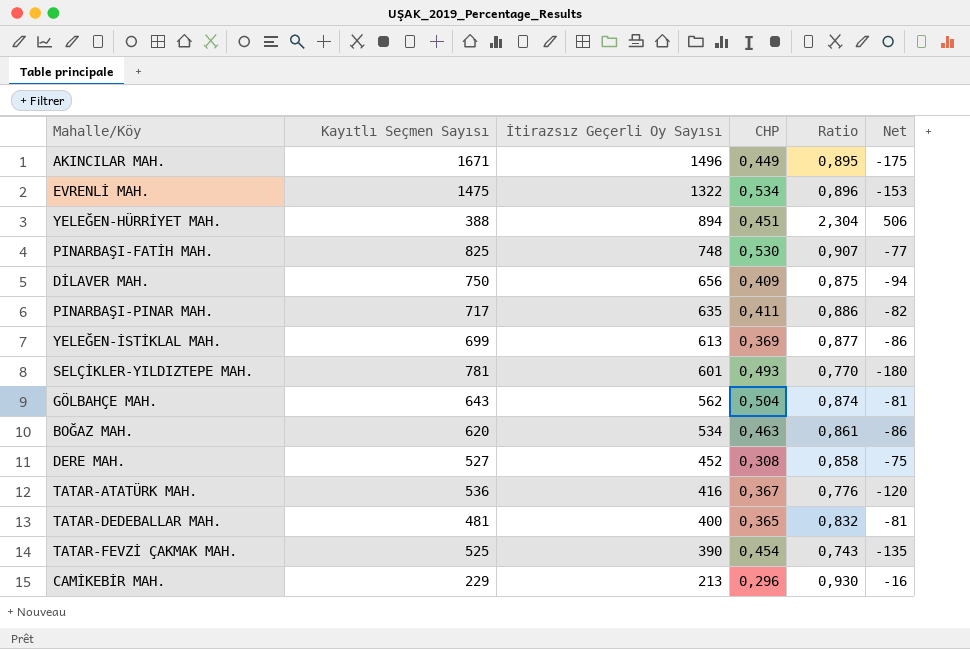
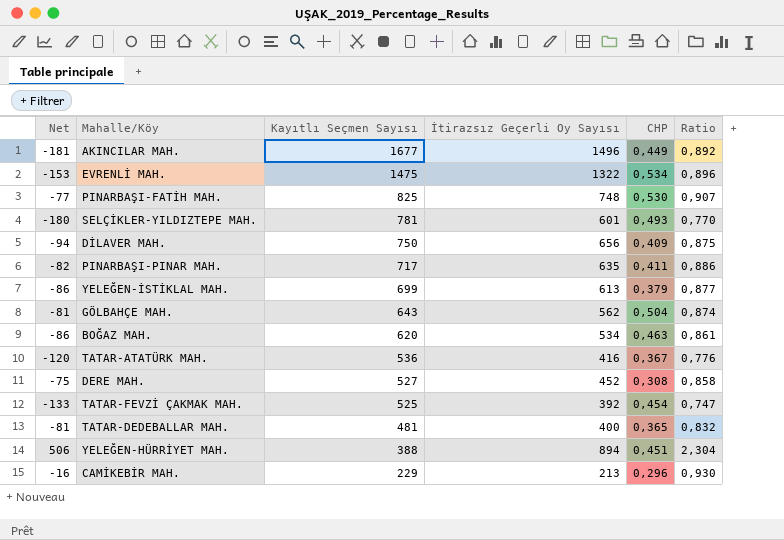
row order: İtirazsız Geçerli Oy Sayısı descending -> Kayıtlı Seçmen Sayısı descending
column Net | position: 6 -> 1
AKINCILAR MAH. | Net: -175 -> -181
AKINCILAR MAH. | Kayıtlı Seçmen Sayısı: 1671 -> 1677
AKINCILAR MAH. | Ratio: 0,895 -> 0,892
YELEĞEN-İSTİKLAL MAH. | CHP: 0,369 -> 0,379
TATAR-FEVZİ ÇAKMAK MAH. | Net: -135 -> -133
TATAR-FEVZİ ÇAKMAK MAH. | İtirazsız Geçerli Oy Sayısı: 390 -> 392
TATAR-FEVZİ ÇAKMAK MAH. | Ratio: 0,743 -> 0,747

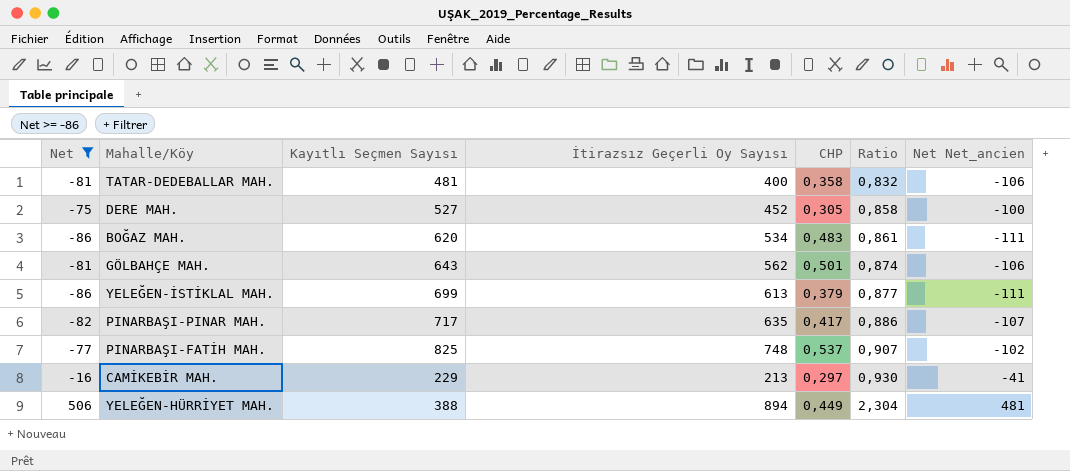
filter: none -> Net >= -86
row order: Kayıtlı Seçmen Sayısı descending -> Ratio ascending
column Net Net_ancien | formula: none -> [Net] - 25
TATAR-DEDEBALLAR MAH. | CHP: 0,365 -> 0,358
DERE MAH. | CHP: 0,308 -> 0,305
BOĞAZ MAH. | CHP: 0,463 -> 0,483
GÖLBAHÇE MAH. | CHP: 0,504 -> 0,501
PINARBAŞI-PINAR MAH. | CHP: 0,411 -> 0,417
PINARBAŞI-FATİH MAH. | CHP: 0,530 -> 0,537
CAMİKEBİR MAH. | CHP: 0,296 -> 0,297
YELEĞEN-HÜRRİYET MAH. | CHP: 0,451 -> 0,449

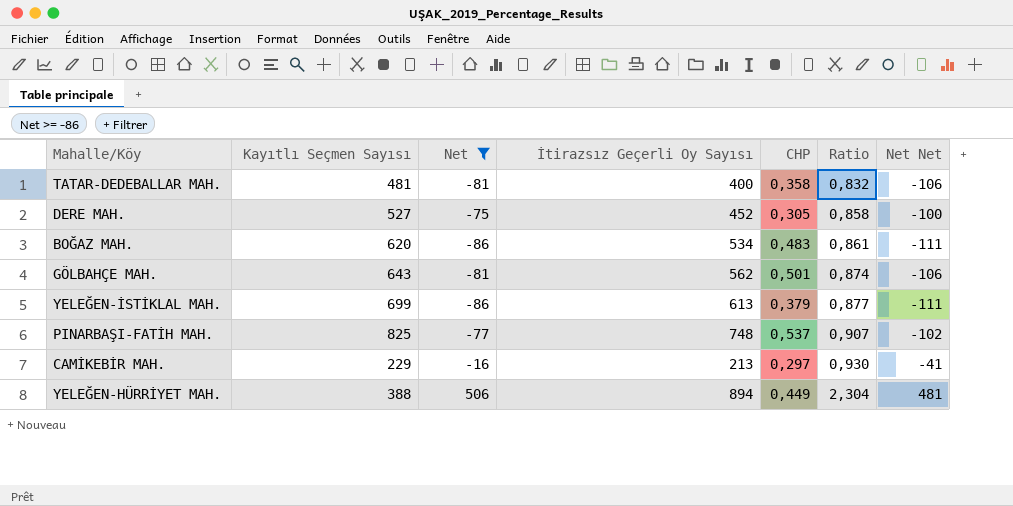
column Net | position: 1 -> 3
column name: Net Net_ancien -> Net Net
row PINARBAŞI-PINAR MAH.: -82 | 717 | 635 | 0,417 | 0,886 | -107 -> none

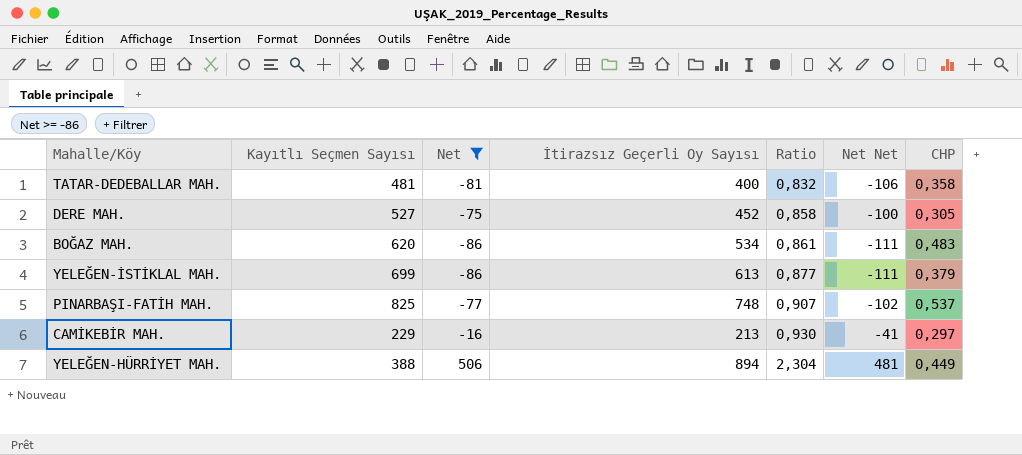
column CHP | position: 5 -> 7
row GÖLBAHÇE MAH.: 643 | -81 | 562 | 0,501 | 0,874 | -106 -> none

